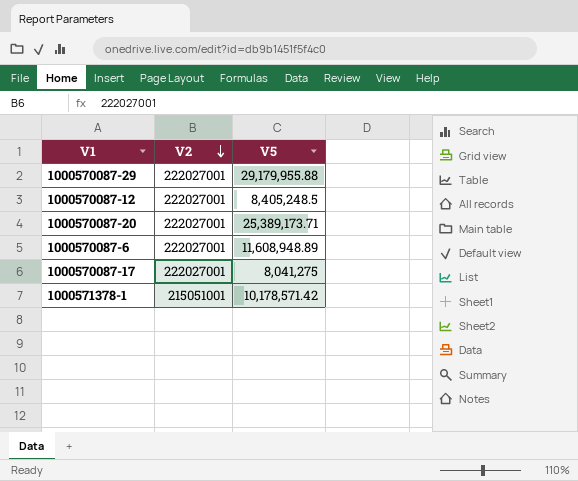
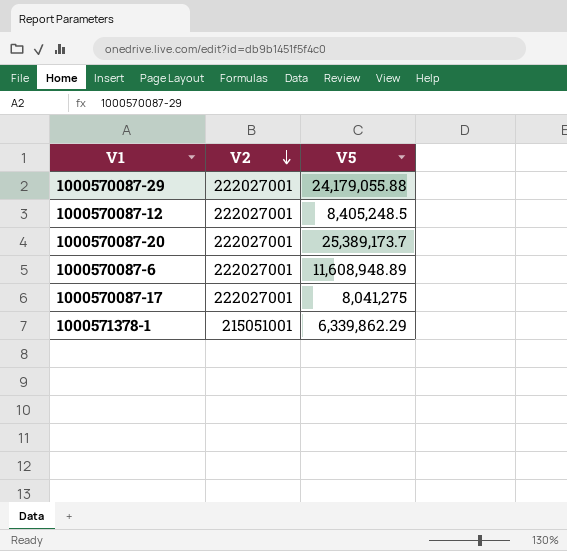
1000570087-29 | V5: 29,179,955.88 -> 24,179,055.88
1000570087-20 | V5: 25,389,173.71 -> 25,389,173.7
1000571378-1 | V5: 10,178,571.42 -> 6,339,862.29

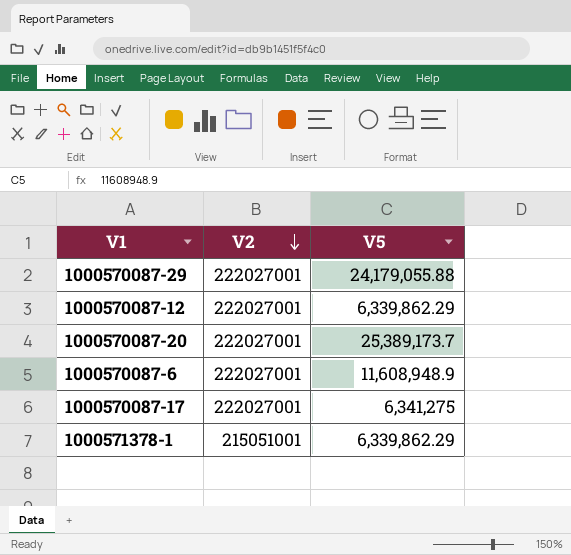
1000570087-12 | V5: 8,405,248.5 -> 6,339,862.29
1000570087-6 | V5: 11,608,948.89 -> 11,608,948.9
1000570087-17 | V5: 8,041,275 -> 6,341,275

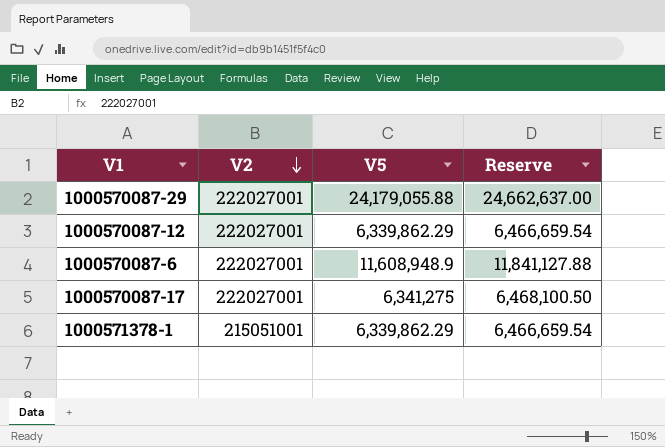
column Reserve | formula: none -> [V5] * 1.02
row 1000570087-20: 222027001 | 25,389,173.7 -> none

